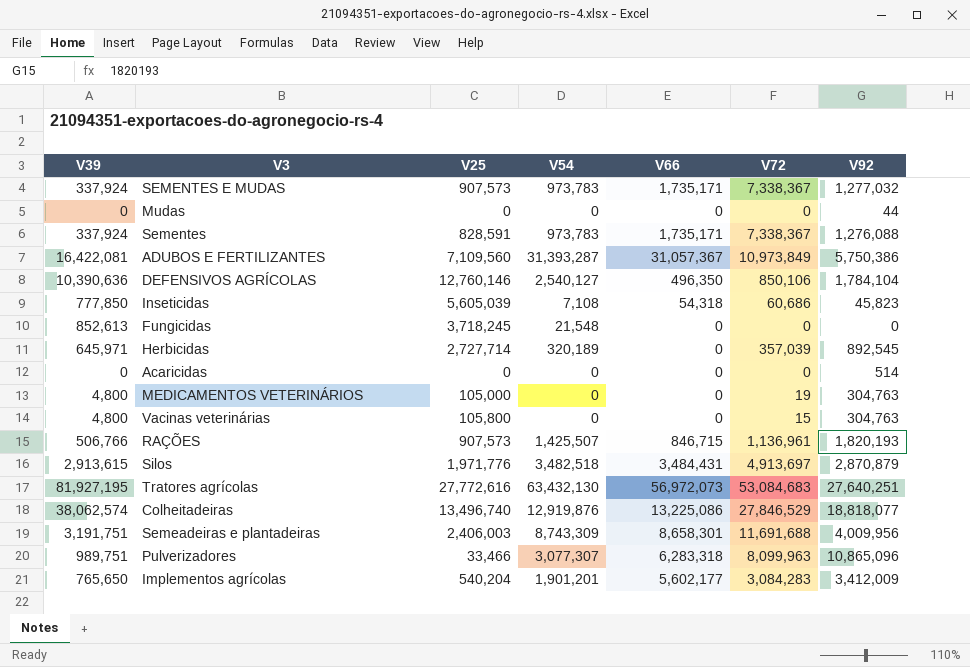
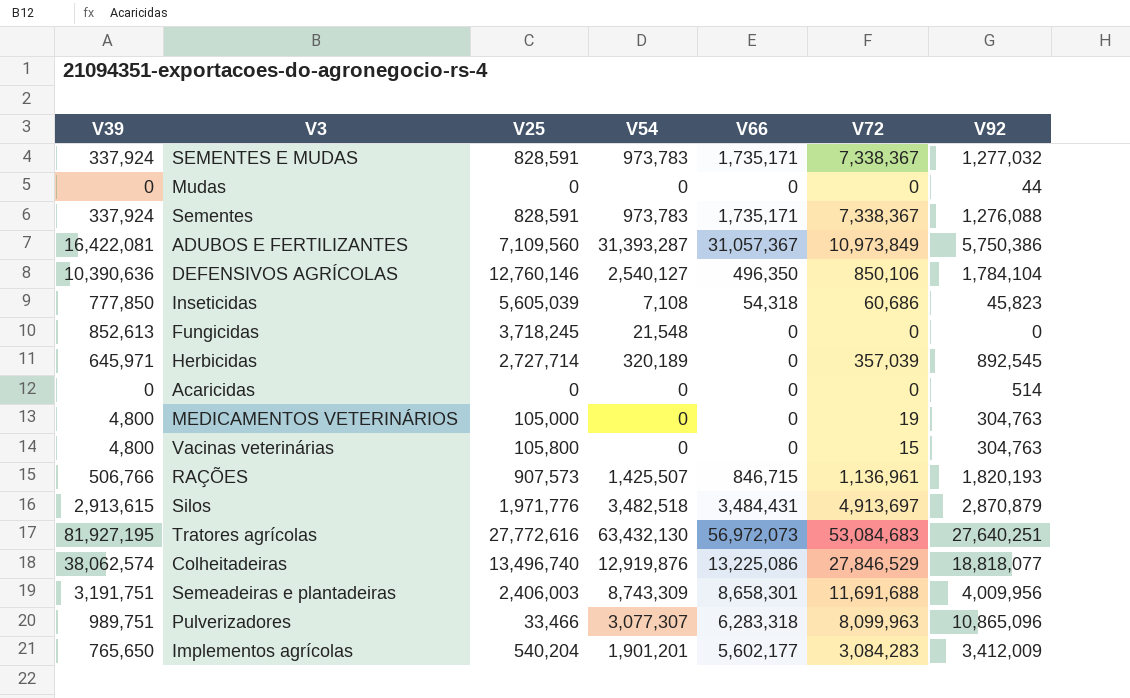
SEMENTES E MUDAS | V25: 907,573 -> 828,591

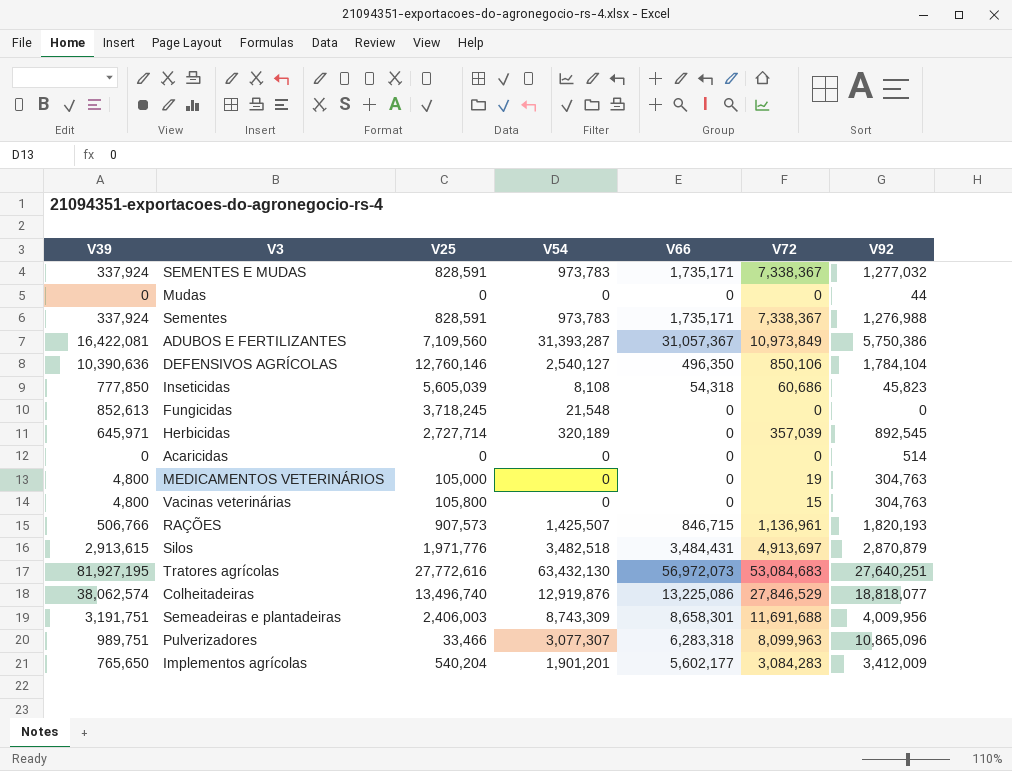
Sementes | V92: 1,276,088 -> 1,276,988
Inseticidas | V54: 7,108 -> 8,108

